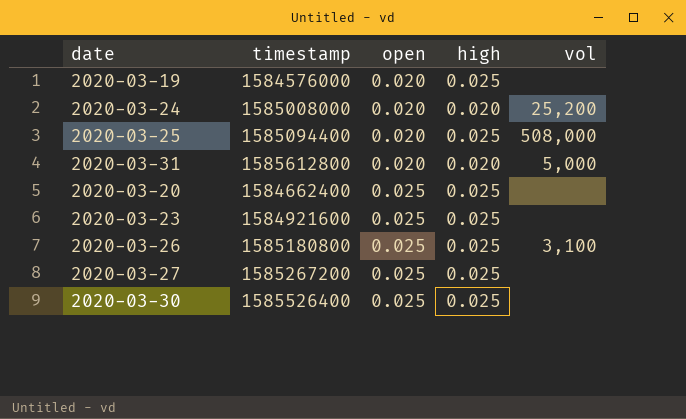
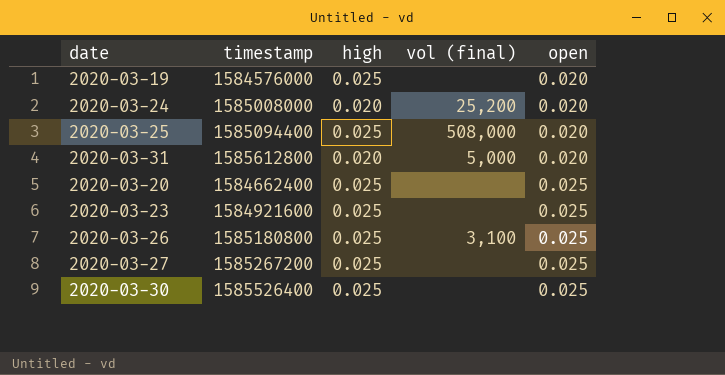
column name: vol -> vol (final)
column open | position: 3 -> 5

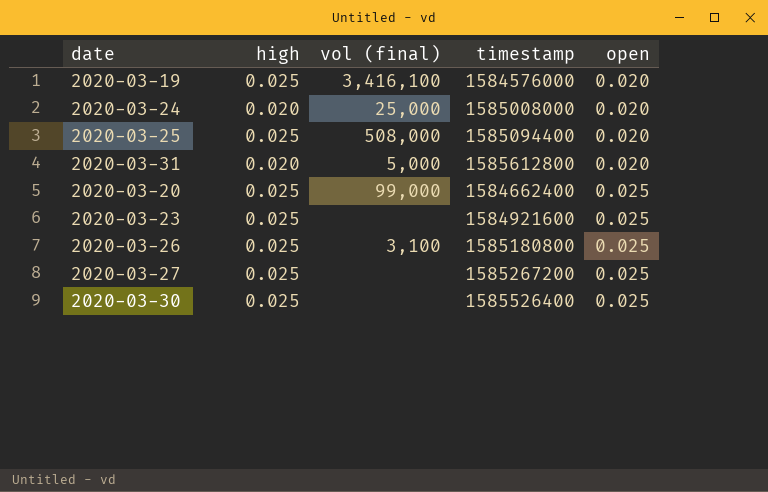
column timestamp | position: 2 -> 4
2020-03-19 | vol (final): none -> 3,416,100
2020-03-24 | vol (final): 25,200 -> 25,000
2020-03-20 | vol (final): none -> 99,000

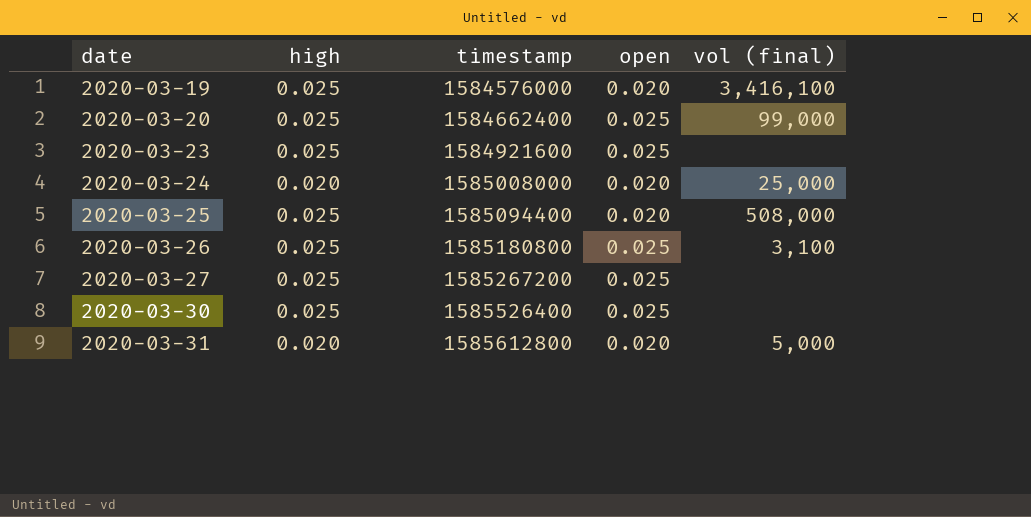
row order: open ascending -> date ascending
column vol (final) | position: 3 -> 5

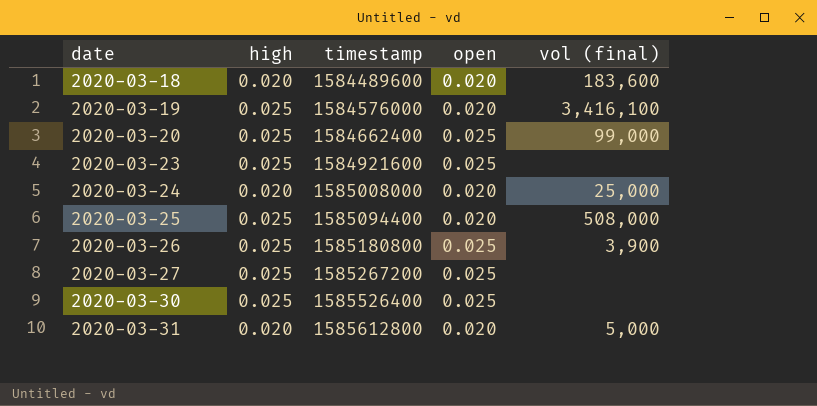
row 2020-03-18: none -> 0.020 | 1584489600 | 0.020 | 183,600
2020-03-26 | vol (final): 3,100 -> 3,900

